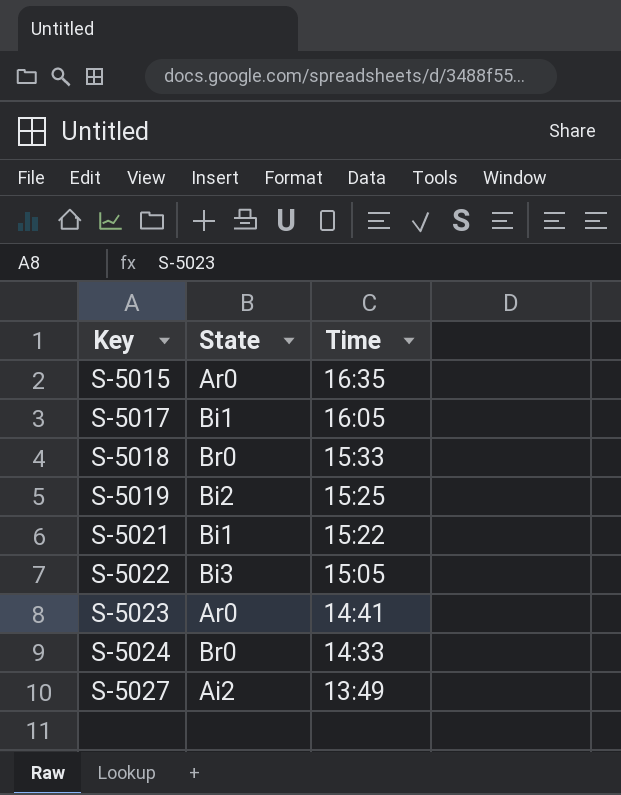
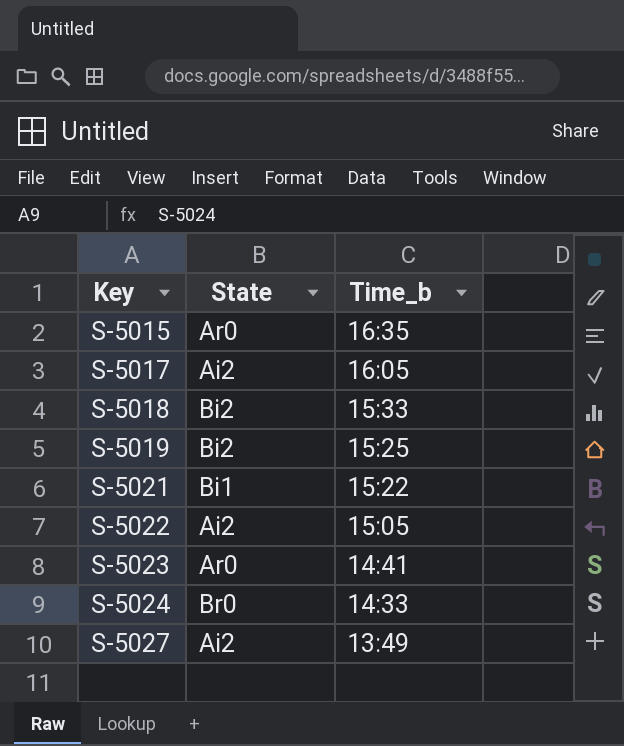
column name: Time -> Time_b
S-5017 | State: Bi1 -> Ai2
S-5018 | State: Br0 -> Bi2
S-5022 | State: Bi3 -> Ai2

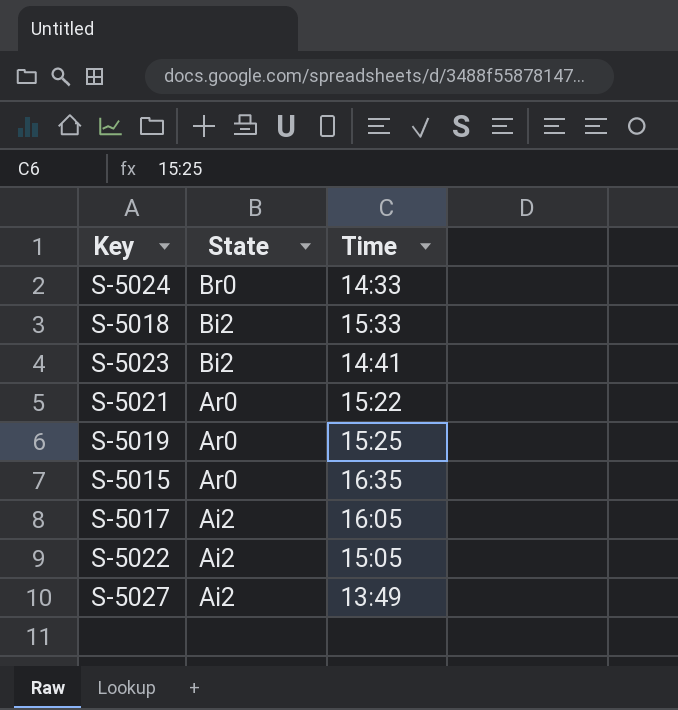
row order: Key ascending -> State descending
column name: Time_b -> Time
S-5023 | State: Ar0 -> Bi2
S-5021 | State: Bi1 -> Ar0
S-5019 | State: Bi2 -> Ar0

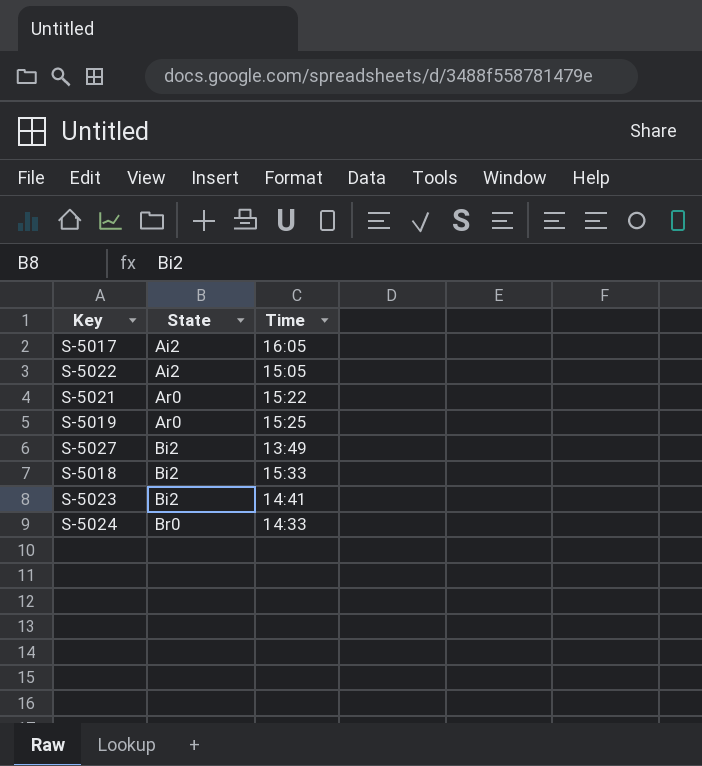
row order: State descending -> State ascending
row S-5015: Ar0 | 16:35 -> none
S-5027 | State: Ai2 -> Bi2

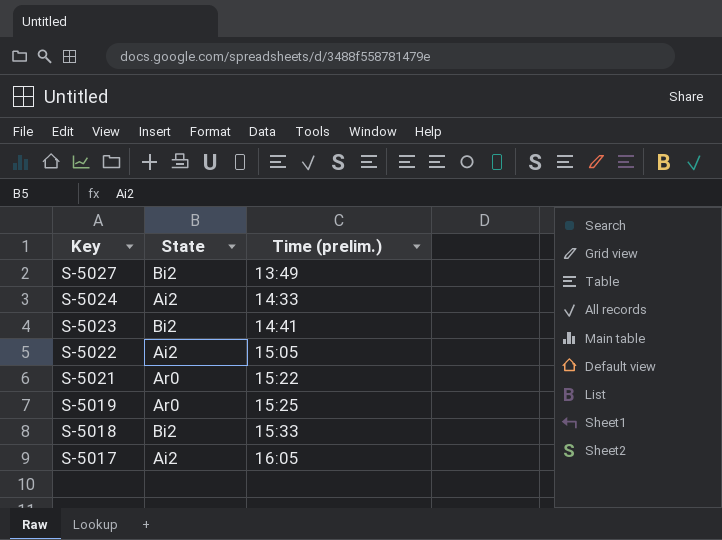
row order: State ascending -> Key descending
column name: Time -> Time (prelim.)
S-5024 | State: Br0 -> Ai2

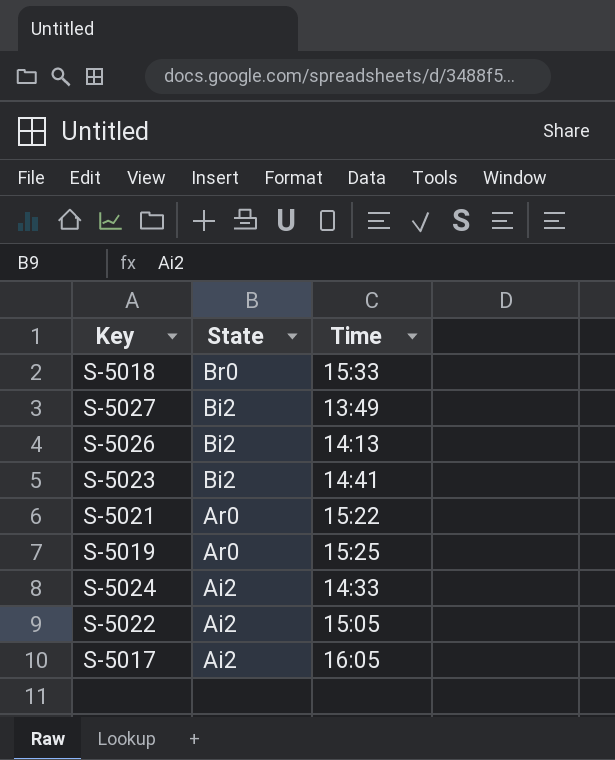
row order: Key descending -> State descending
column name: Time (prelim.) -> Time
S-5018 | State: Bi2 -> Br0
row S-5026: none -> Bi2 | 14:13

